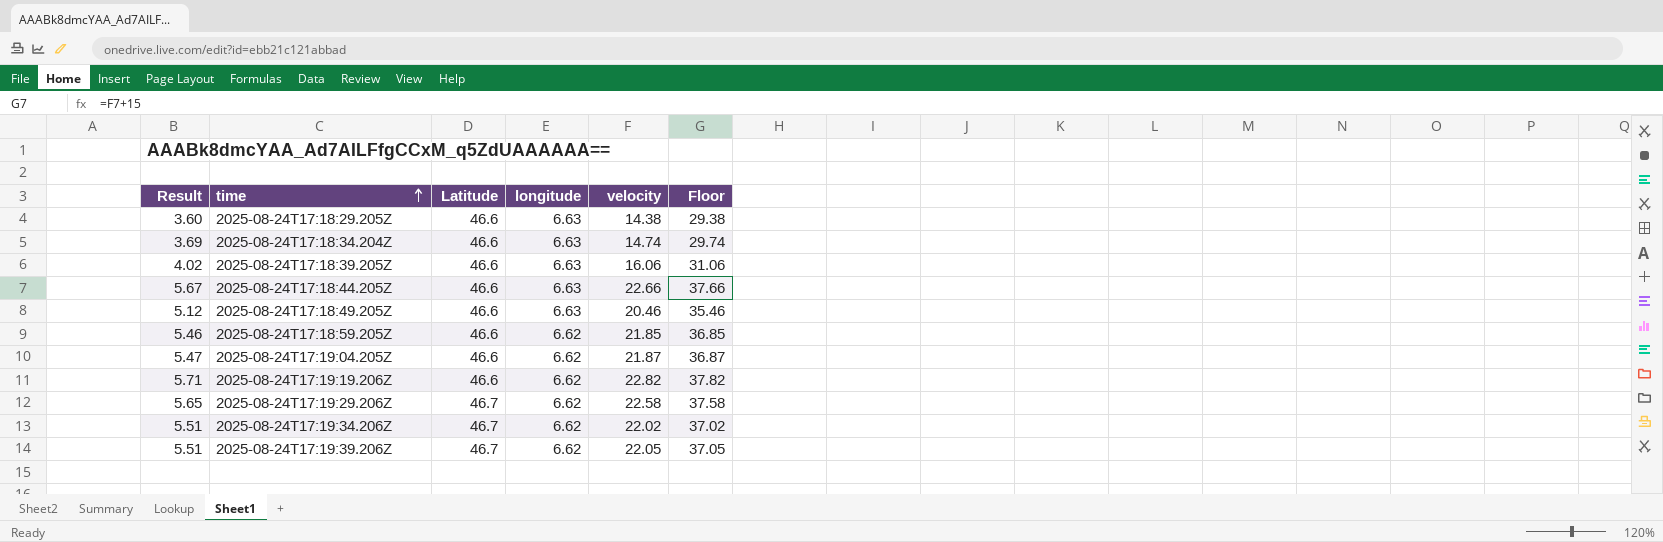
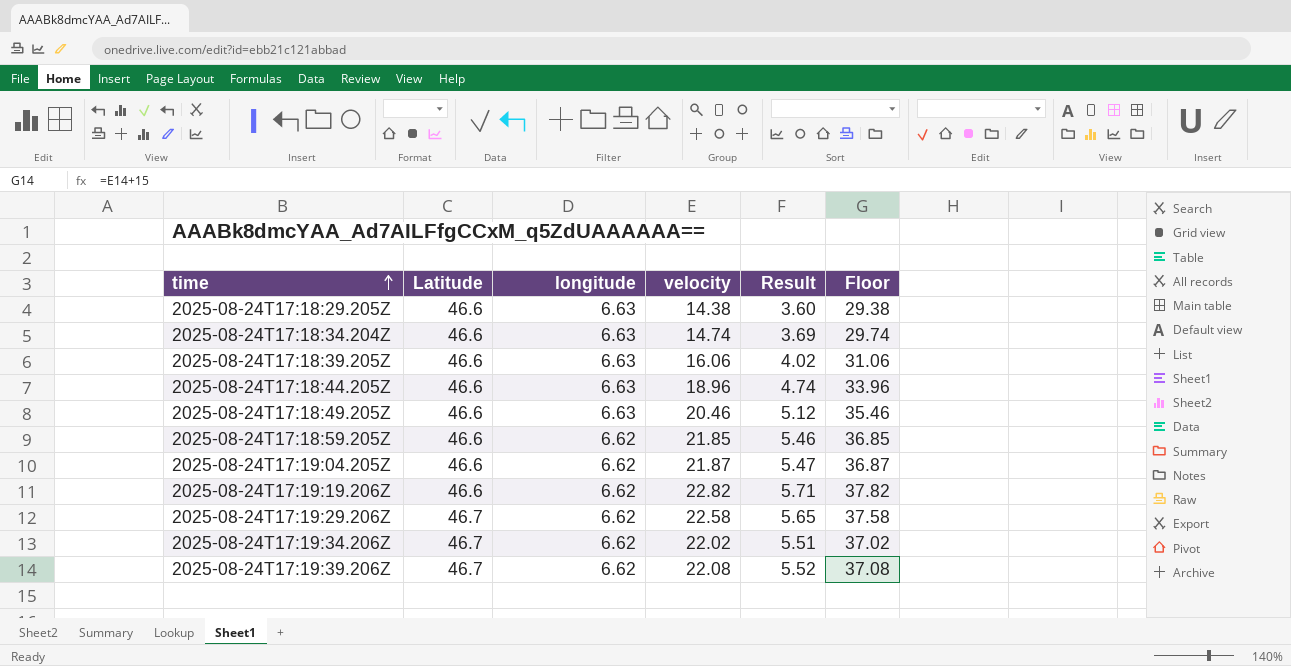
column Result | position: 1 -> 5
2025-08-24T17:18:44.205Z | velocity: 22.66 -> 18.96
2025-08-24T17:18:44.205Z | Result: 5.67 -> 4.74
2025-08-24T17:18:44.205Z | Floor: 37.66 -> 33.96
2025-08-24T17:19:39.206Z | velocity: 22.05 -> 22.08
2025-08-24T17:19:39.206Z | Result: 5.51 -> 5.52
2025-08-24T17:19:39.206Z | Floor: 37.05 -> 37.08

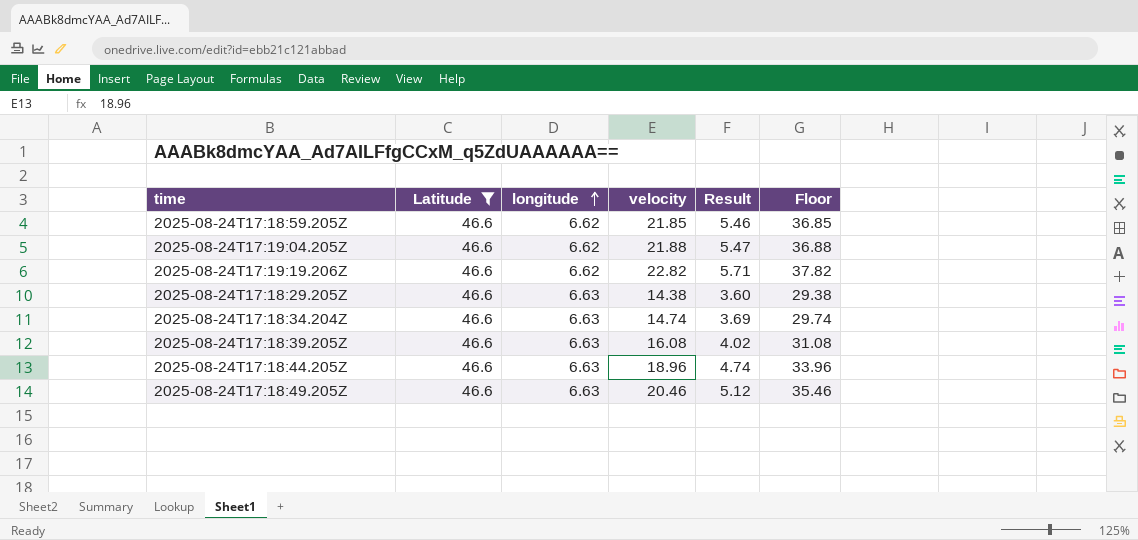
filter: none -> Latitude = 46.6
row order: time ascending -> longitude ascending
2025-08-24T17:19:04.205Z | velocity: 21.87 -> 21.88
2025-08-24T17:19:04.205Z | Floor: 36.87 -> 36.88
2025-08-24T17:18:39.205Z | velocity: 16.06 -> 16.08
2025-08-24T17:18:39.205Z | Floor: 31.06 -> 31.08

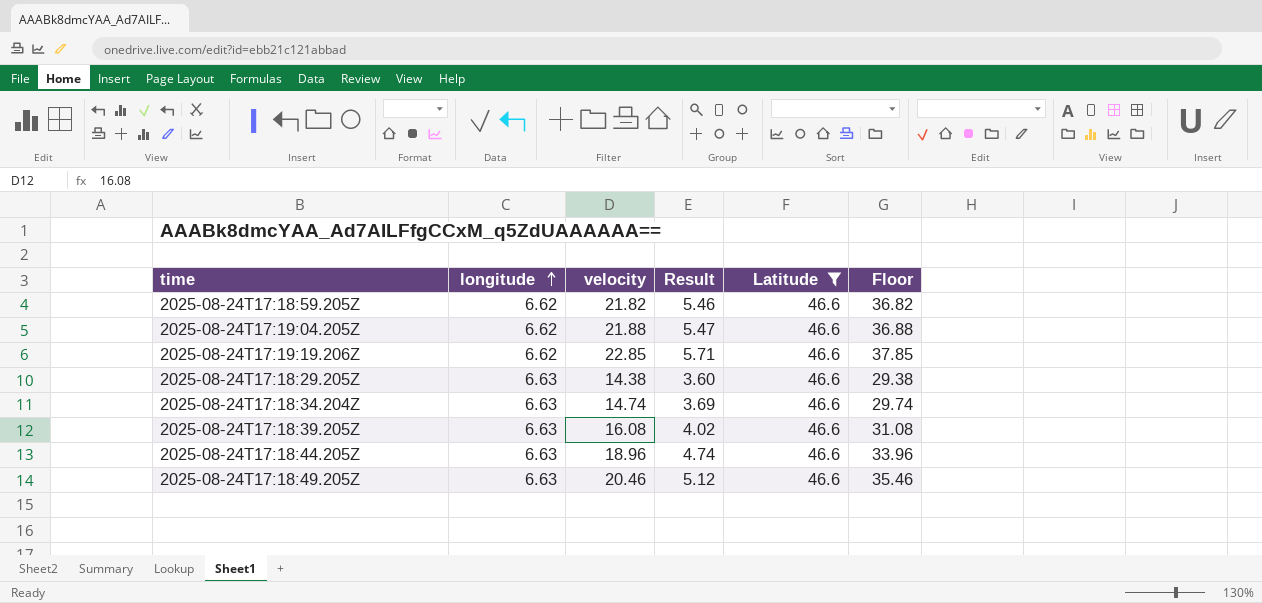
column Latitude | position: 2 -> 5
2025-08-24T17:18:59.205Z | velocity: 21.85 -> 21.82
2025-08-24T17:18:59.205Z | Floor: 36.85 -> 36.82
2025-08-24T17:19:19.206Z | velocity: 22.82 -> 22.85
2025-08-24T17:19:19.206Z | Floor: 37.82 -> 37.85

